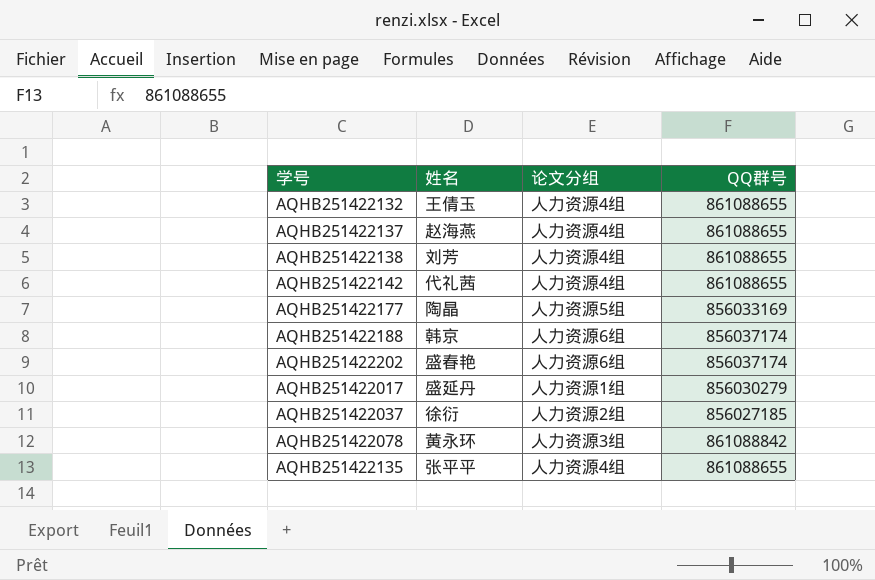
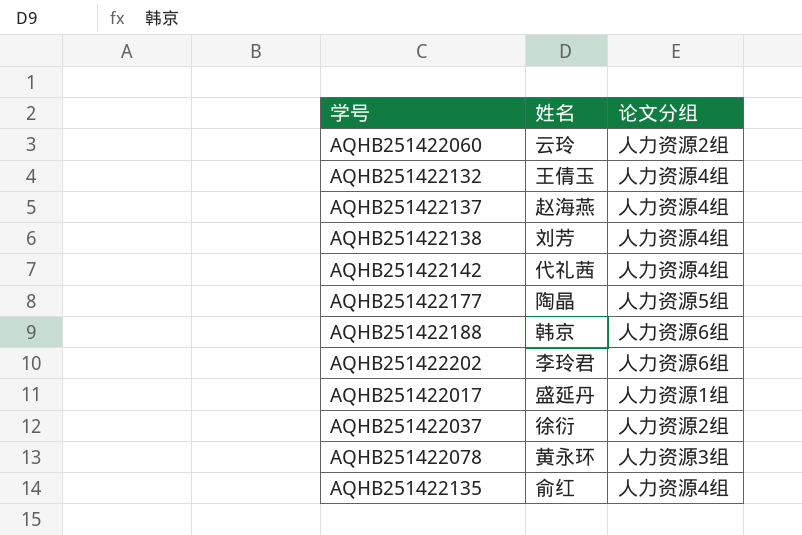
column QQ群号 | position: 4 -> none
row AQHB251422060: none -> 云玲 | 人力资源2组
AQHB251422202 | 姓名: 盛春艳 -> 李玲君
AQHB251422135 | 姓名: 张平平 -> 俞红

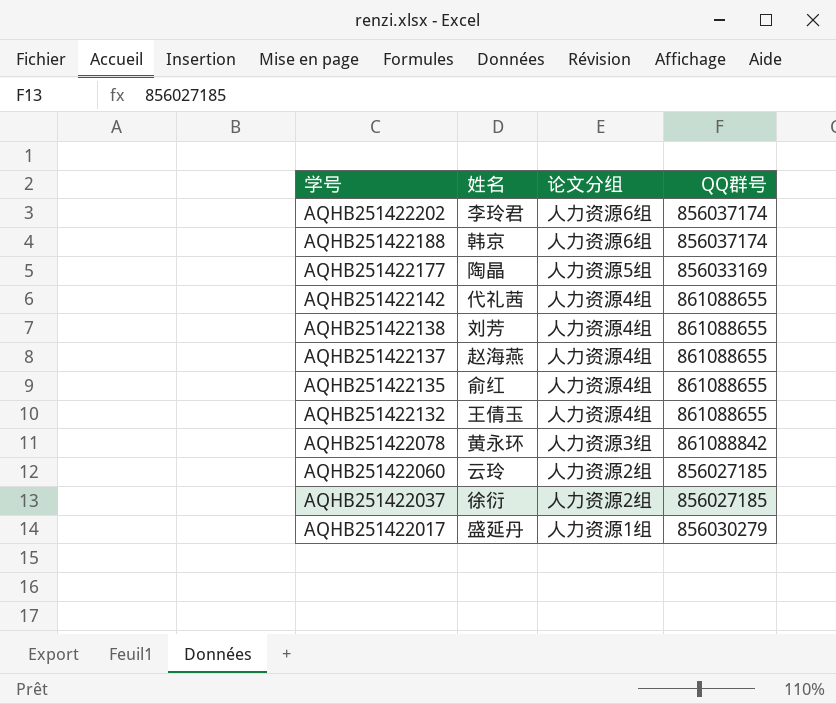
row order: none -> 学号 descending
column QQ群号 | position: none -> 4

